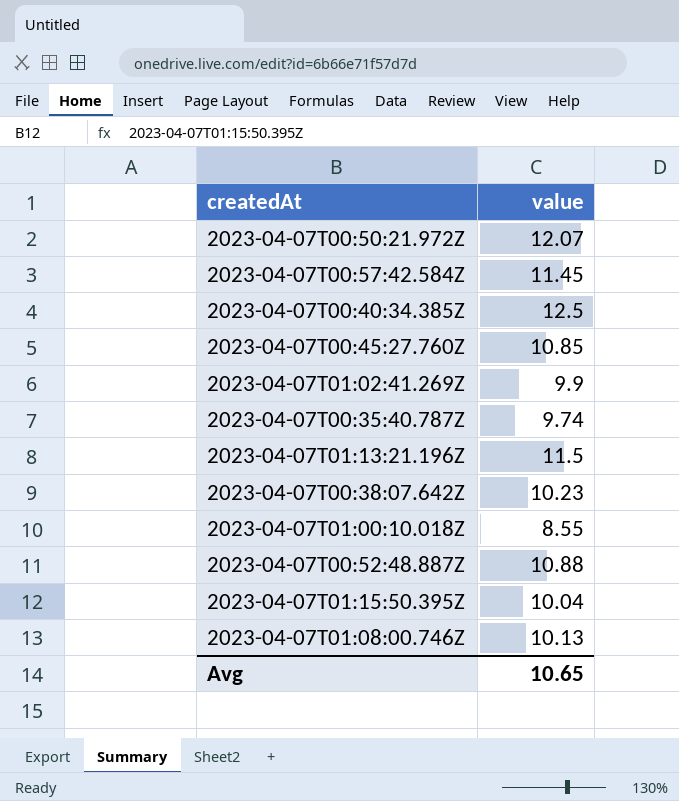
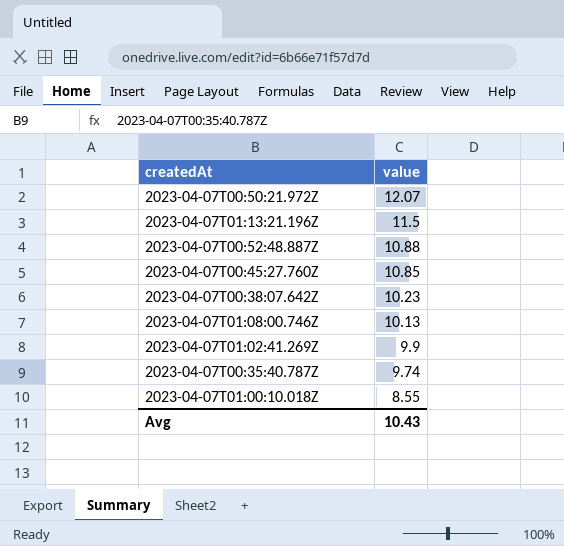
row order: none -> value descending
row 2023-04-07T00:57:42.584Z: 11.45 -> none
row 2023-04-07T00:40:34.385Z: 12.5 -> none
row 2023-04-07T01:15:50.395Z: 10.04 -> none
Avg | value: 10.65 -> 10.43

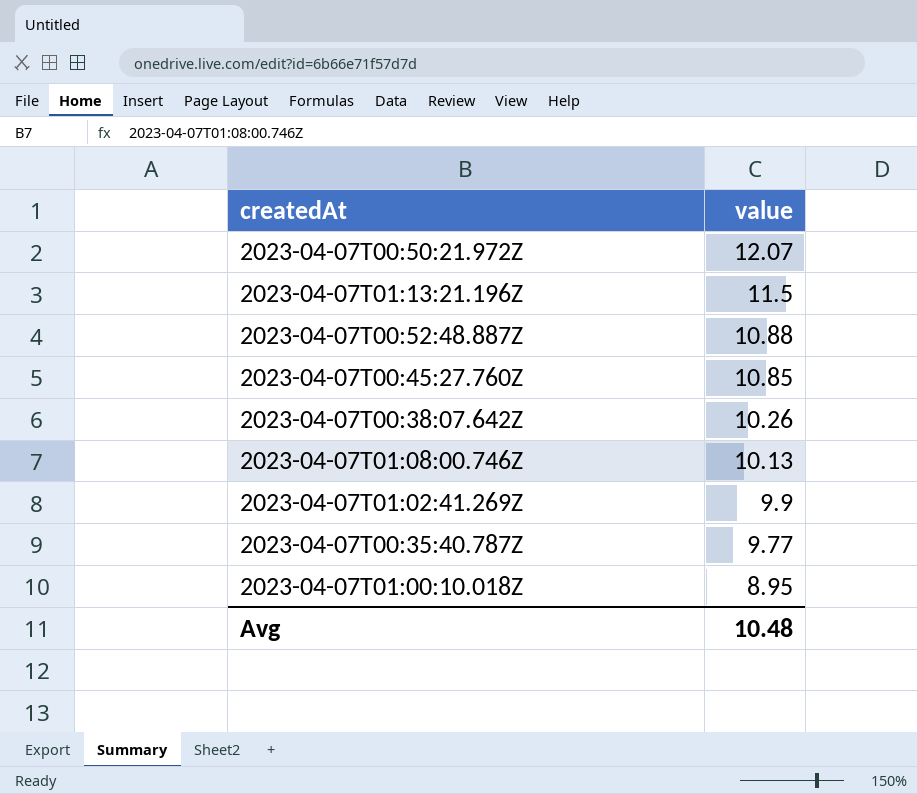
2023-04-07T00:38:07.642Z | value: 10.23 -> 10.26
2023-04-07T00:35:40.787Z | value: 9.74 -> 9.77
2023-04-07T01:00:10.018Z | value: 8.55 -> 8.95
Avg | value: 10.43 -> 10.48

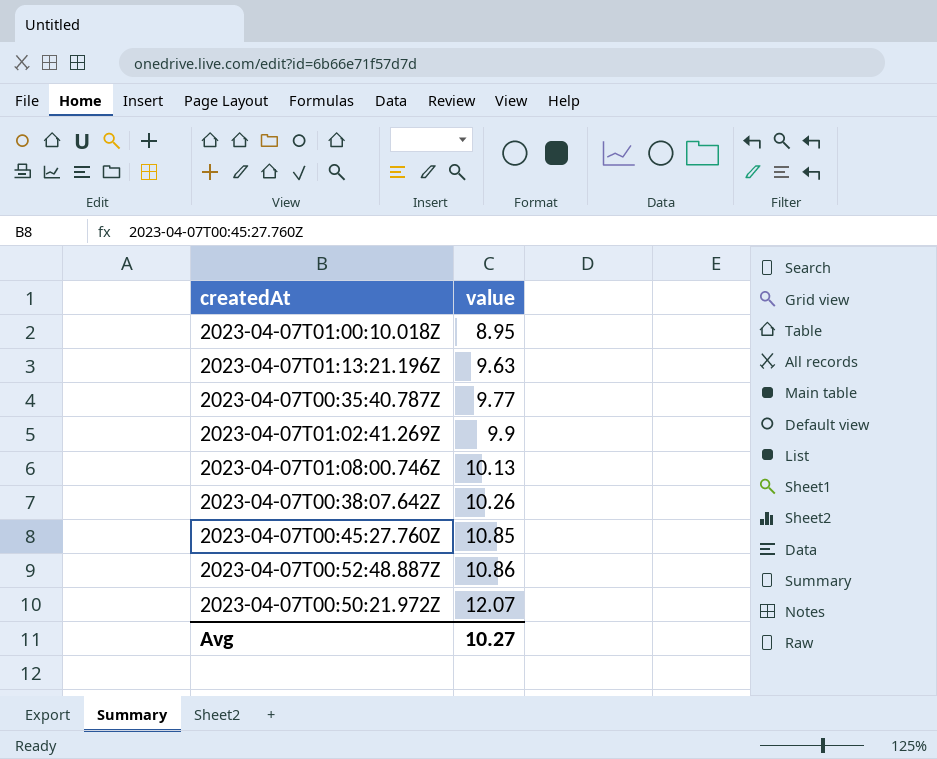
row order: value descending -> value ascending
2023-04-07T01:13:21.196Z | value: 11.5 -> 9.63
2023-04-07T00:52:48.887Z | value: 10.88 -> 10.86
Avg | value: 10.48 -> 10.27

